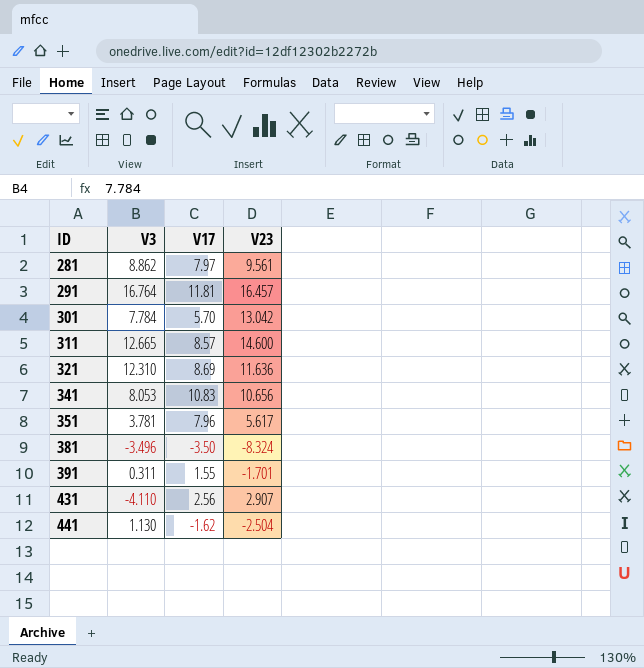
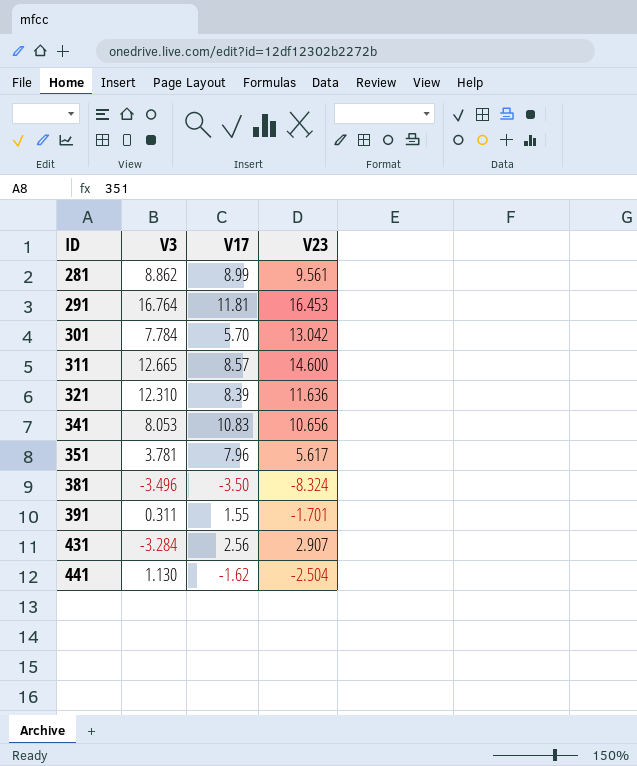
281 | V17: 7.97 -> 8.99
291 | V23: 16.457 -> 16.453
321 | V17: 8.69 -> 8.39
431 | V3: -4.110 -> -3.284

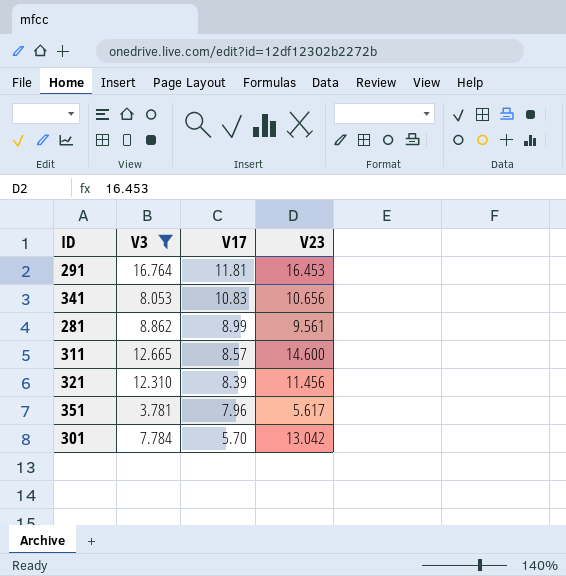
filter: none -> V3 >= 3.781
row order: ID ascending -> V17 descending
321 | V23: 11.636 -> 11.456

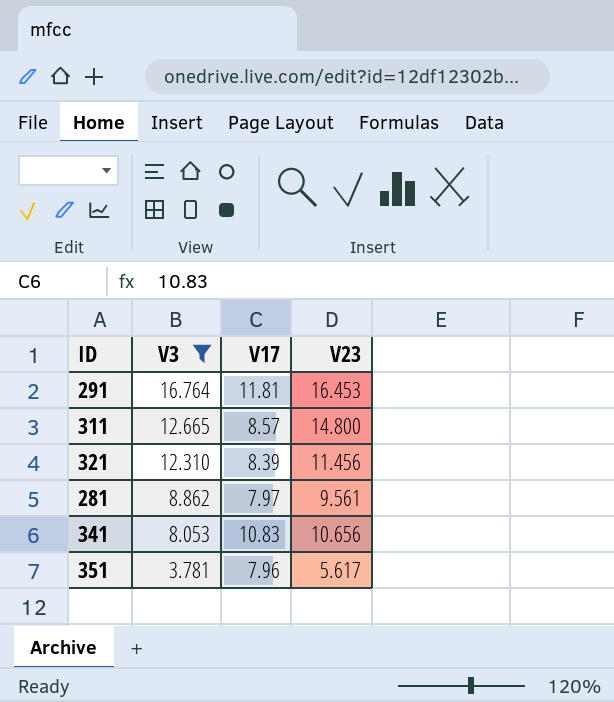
row order: V17 descending -> V3 descending
row 301: 7.784 | 5.70 | 13.042 -> none
311 | V23: 14.600 -> 14.800
281 | V17: 8.99 -> 7.97

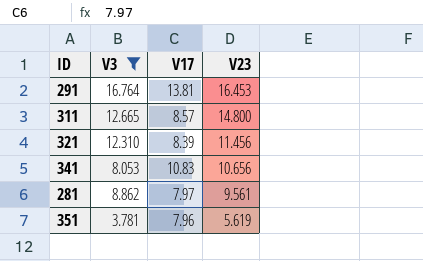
row order: V3 descending -> V23 descending
291 | V17: 11.81 -> 13.81
351 | V23: 5.617 -> 5.619

